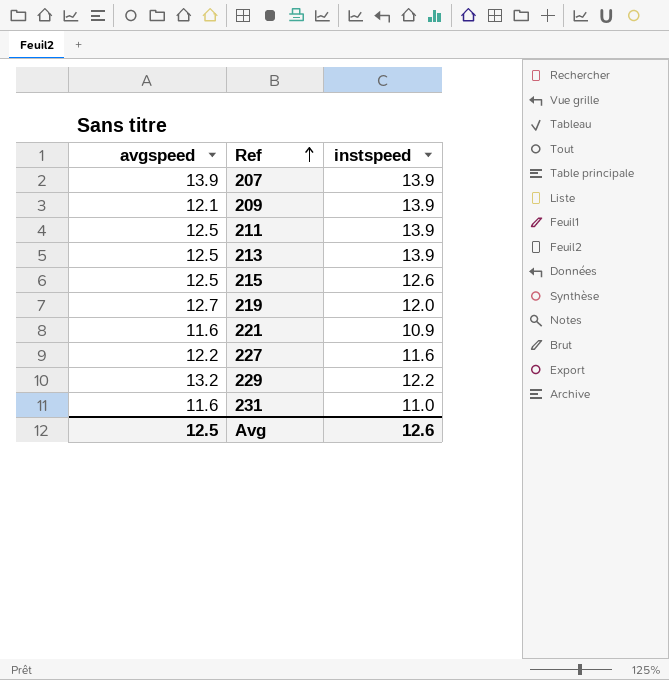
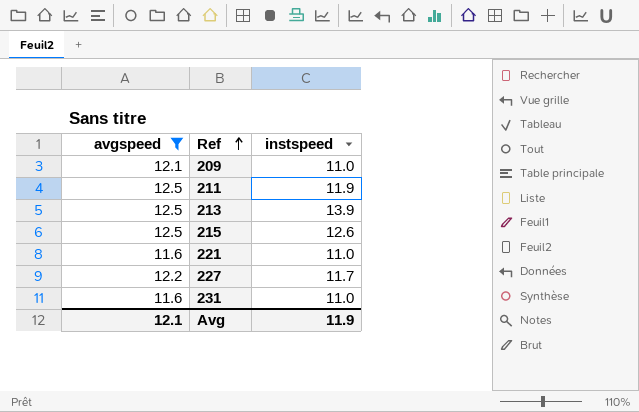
filter: none -> avgspeed <= 12.5
209 | instspeed: 13.9 -> 11.0
211 | instspeed: 13.9 -> 11.9
221 | instspeed: 10.9 -> 11.0
227 | instspeed: 11.6 -> 11.7
Avg | avgspeed: 12.5 -> 12.1
Avg | instspeed: 12.6 -> 11.9

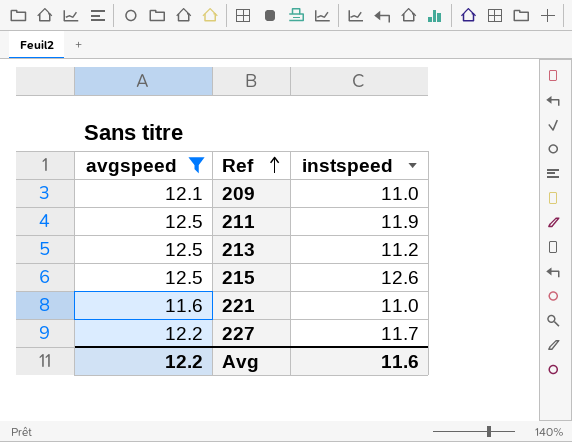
row 231: 11.6 | 11.0 -> none
213 | instspeed: 13.9 -> 11.2
Avg | avgspeed: 12.1 -> 12.2
Avg | instspeed: 11.9 -> 11.6

